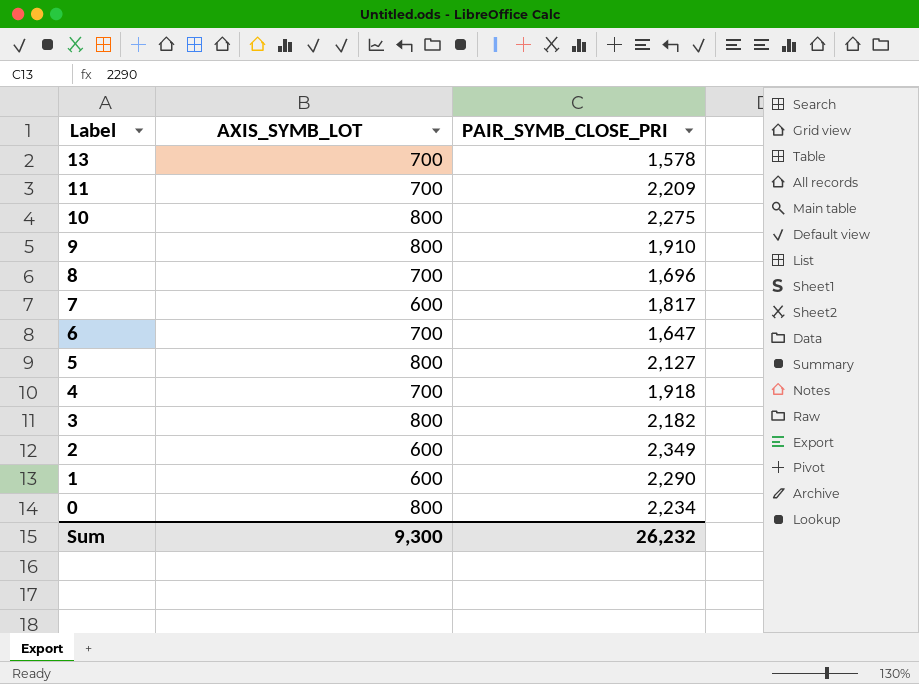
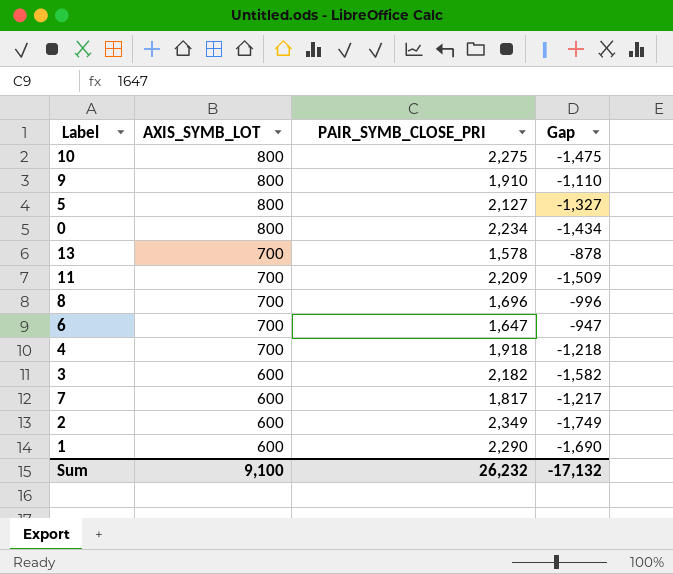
row order: Label descending -> AXIS_SYMB_LOT descending
column Gap | formula: none -> [AXIS_SYMB_LOT] - [PAIR_SYMB_CLOSE_PRI]
3 | AXIS_SYMB_LOT: 800 -> 600
Sum | AXIS_SYMB_LOT: 9,300 -> 9,100

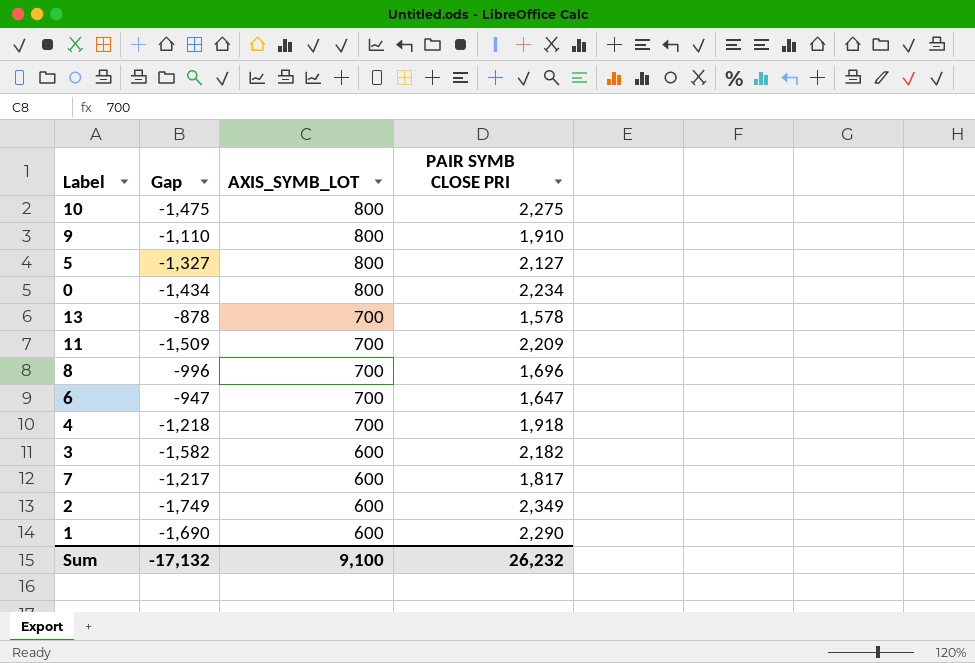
column Gap | position: 4 -> 2
column name: PAIR_SYMB_CLOSE_PRI -> PAIR SYMB CLOSE PRI

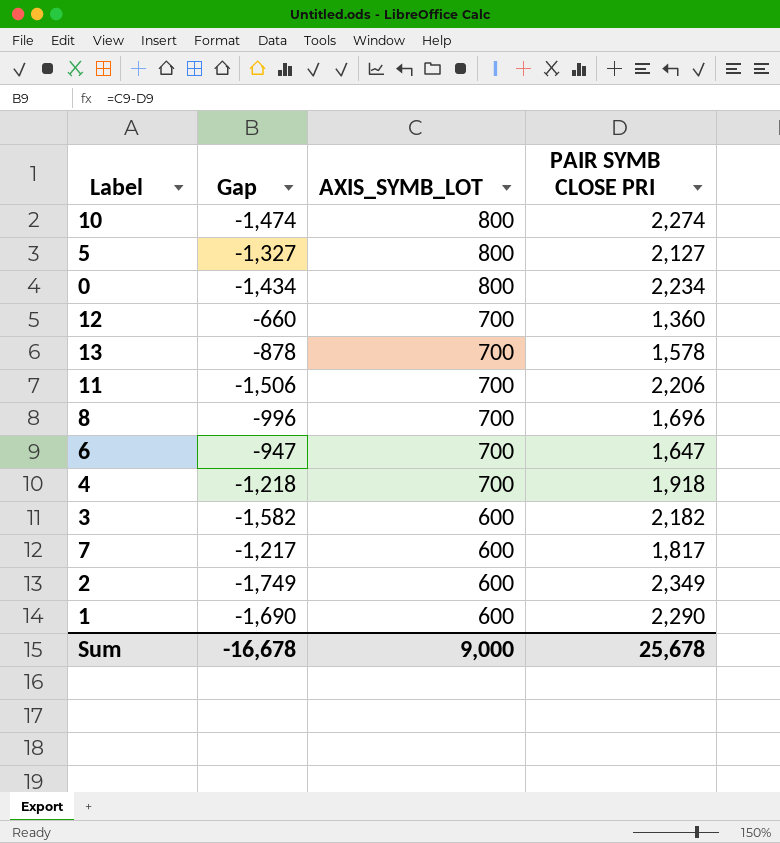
row 9: -1,110 | 800 | 1,910 -> none
10 | Gap: -1,475 -> -1,474
10 | PAIR SYMB CLOSE PRI: 2,275 -> 2,274
row 12: none -> -660 | 700 | 1,360
11 | Gap: -1,509 -> -1,506
11 | PAIR SYMB CLOSE PRI: 2,209 -> 2,206
Sum | Gap: -17,132 -> -16,678
Sum | AXIS_SYMB_LOT: 9,100 -> 9,000
Sum | PAIR SYMB CLOSE PRI: 26,232 -> 25,678

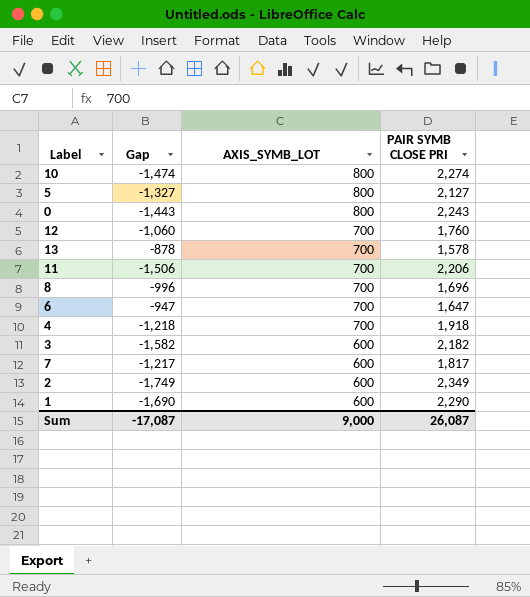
0 | Gap: -1,434 -> -1,443
0 | PAIR SYMB CLOSE PRI: 2,234 -> 2,243
12 | Gap: -660 -> -1,060
12 | PAIR SYMB CLOSE PRI: 1,360 -> 1,760
Sum | Gap: -16,678 -> -17,087
Sum | PAIR SYMB CLOSE PRI: 25,678 -> 26,087

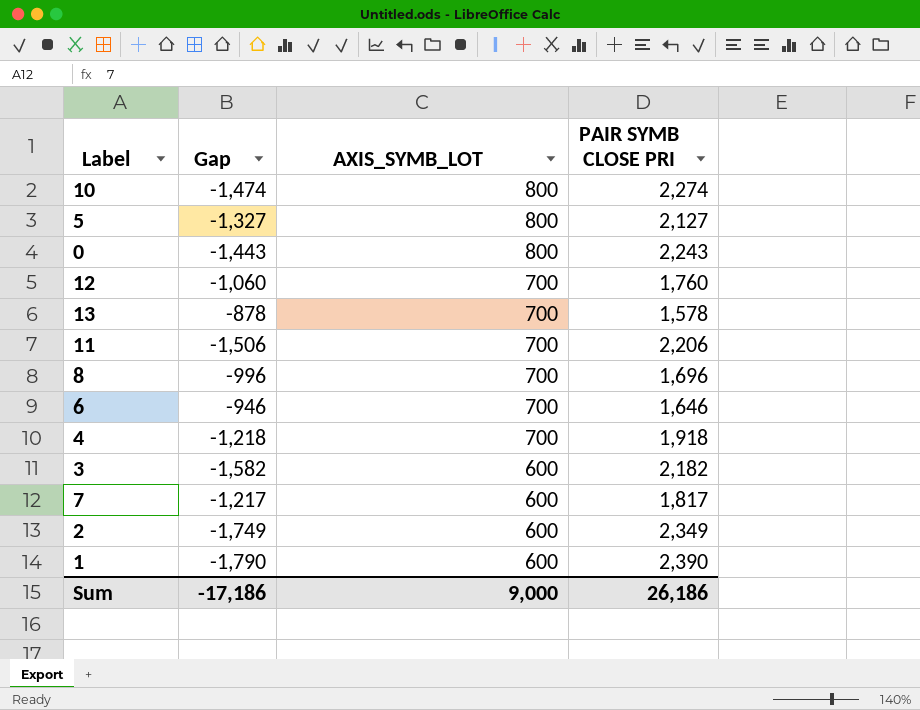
6 | Gap: -947 -> -946
6 | PAIR SYMB CLOSE PRI: 1,647 -> 1,646
1 | Gap: -1,690 -> -1,790
1 | PAIR SYMB CLOSE PRI: 2,290 -> 2,390
Sum | Gap: -17,087 -> -17,186
Sum | PAIR SYMB CLOSE PRI: 26,087 -> 26,186

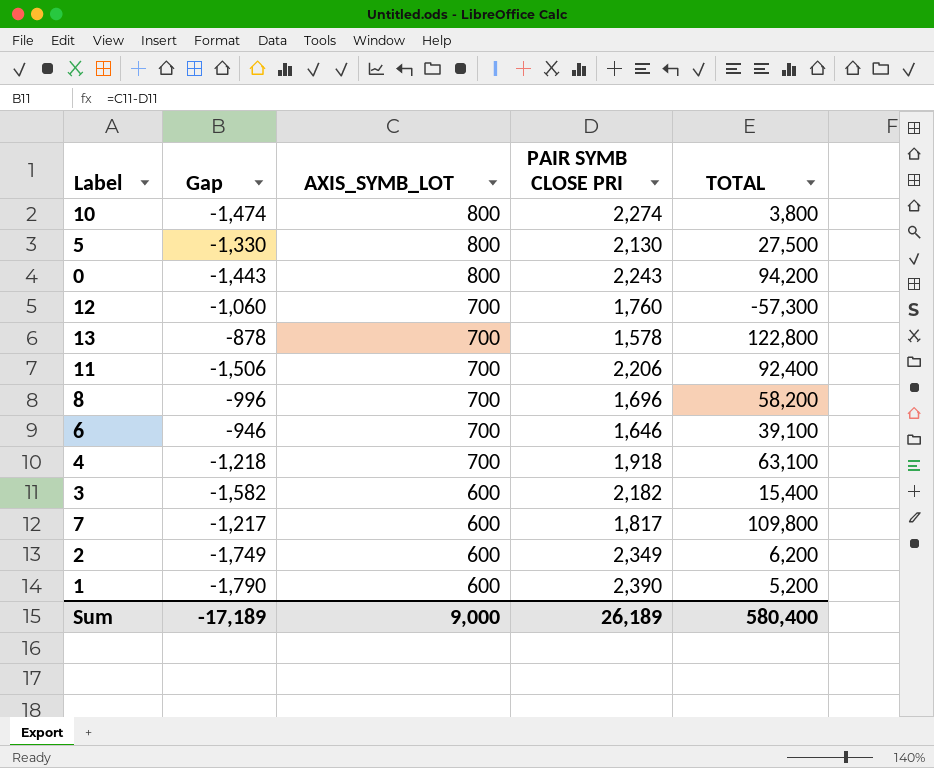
column TOTAL | position: none -> 5
5 | Gap: -1,327 -> -1,330
5 | PAIR SYMB CLOSE PRI: 2,127 -> 2,130
Sum | Gap: -17,186 -> -17,189
Sum | PAIR SYMB CLOSE PRI: 26,186 -> 26,189

